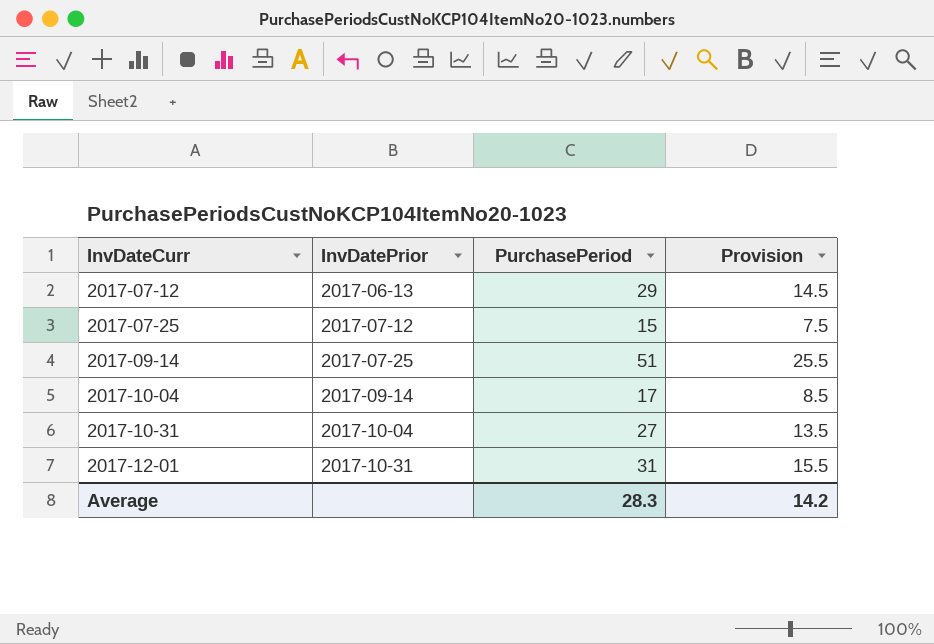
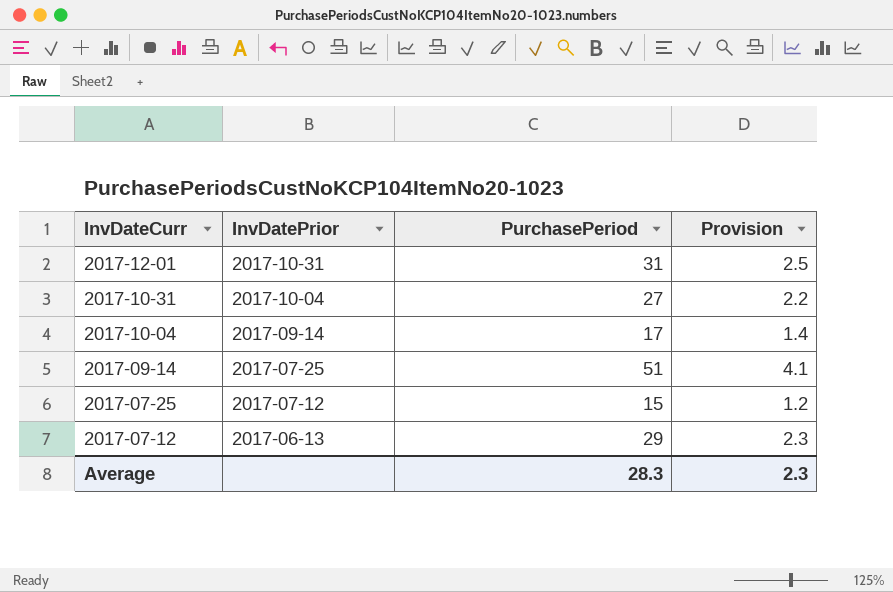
row order: InvDateCurr ascending -> InvDateCurr descending
column Provision | formula: [PurchasePeriod] * 0.5 -> [PurchasePeriod] * 0.08
Average | Provision: 14.2 -> 2.3

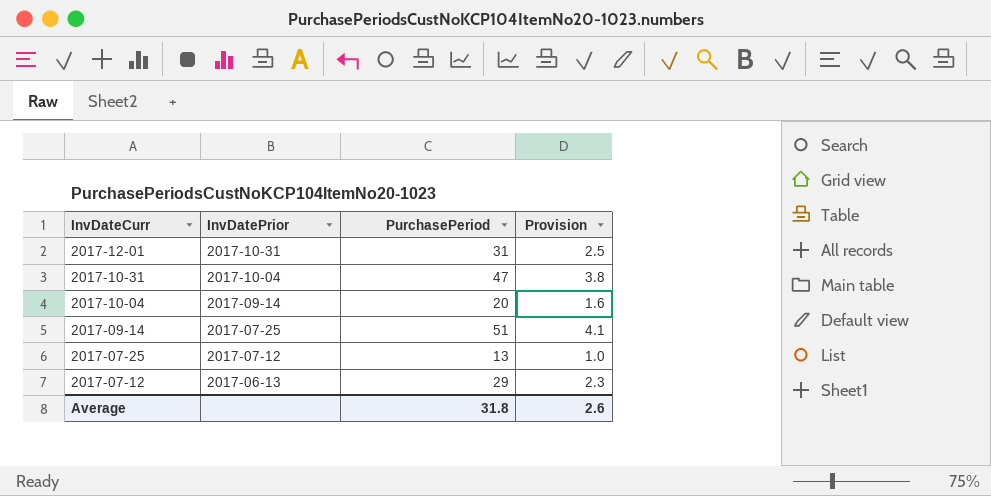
2017-10-31 | PurchasePeriod: 27 -> 47
2017-10-31 | Provision: 2.2 -> 3.8
2017-10-04 | PurchasePeriod: 17 -> 20
2017-10-04 | Provision: 1.4 -> 1.6
2017-07-25 | PurchasePeriod: 15 -> 13
2017-07-25 | Provision: 1.2 -> 1.0
Average | PurchasePeriod: 28.3 -> 31.8
Average | Provision: 2.3 -> 2.6

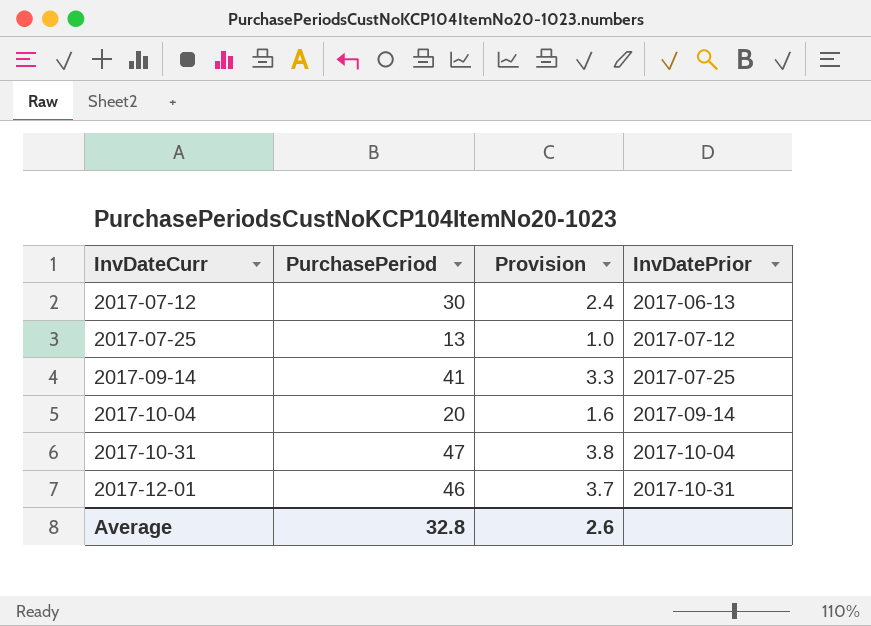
row order: InvDateCurr descending -> InvDateCurr ascending
column InvDatePrior | position: 2 -> 4
2017-07-12 | PurchasePeriod: 29 -> 30
2017-07-12 | Provision: 2.3 -> 2.4
2017-09-14 | PurchasePeriod: 51 -> 41
2017-09-14 | Provision: 4.1 -> 3.3
2017-12-01 | PurchasePeriod: 31 -> 46
2017-12-01 | Provision: 2.5 -> 3.7
Average | PurchasePeriod: 31.8 -> 32.8

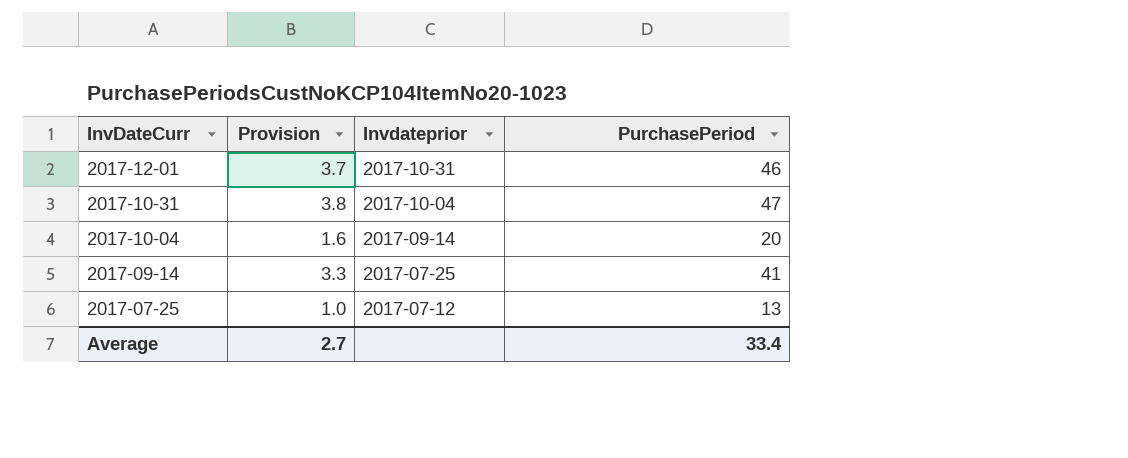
row order: InvDateCurr ascending -> InvDateCurr descending
column name: InvDatePrior -> Invdateprior
column PurchasePeriod | position: 2 -> 4
row 2017-07-12: 30 | 2.4 | 2017-06-13 -> none
Average | Provision: 2.6 -> 2.7
Average | PurchasePeriod: 32.8 -> 33.4

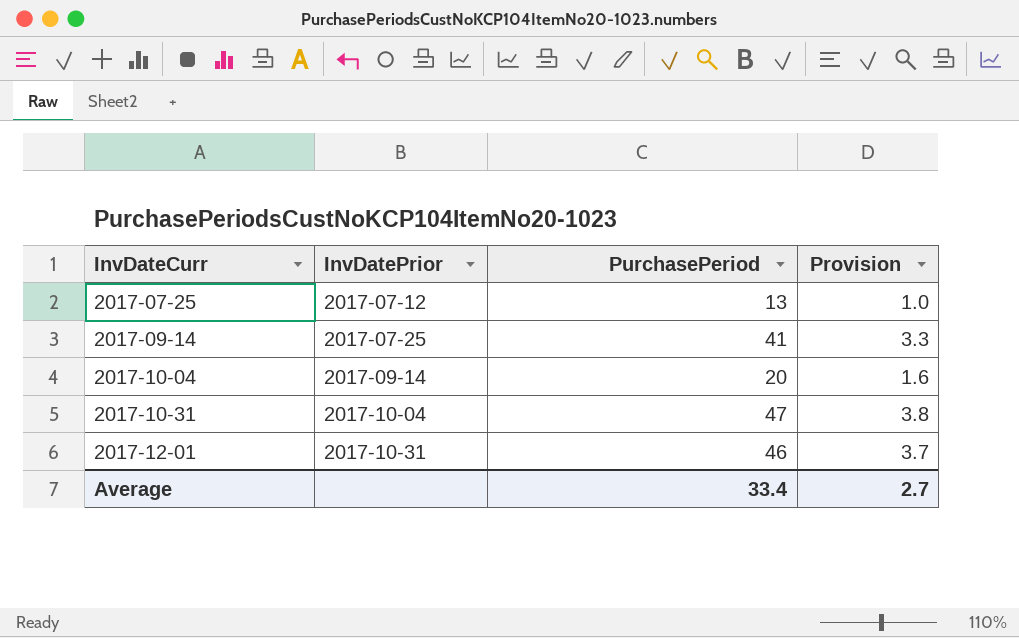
row order: InvDateCurr descending -> InvDateCurr ascending
column name: Invdateprior -> InvDatePrior
column Provision | position: 2 -> 4

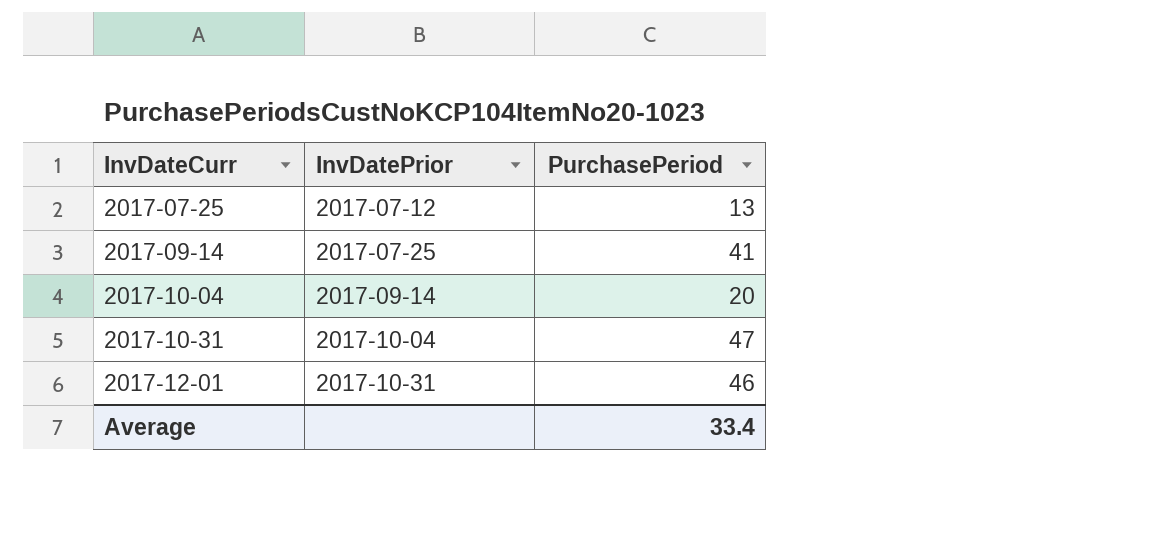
column Provision | formula: [PurchasePeriod] * 0.08 -> none

